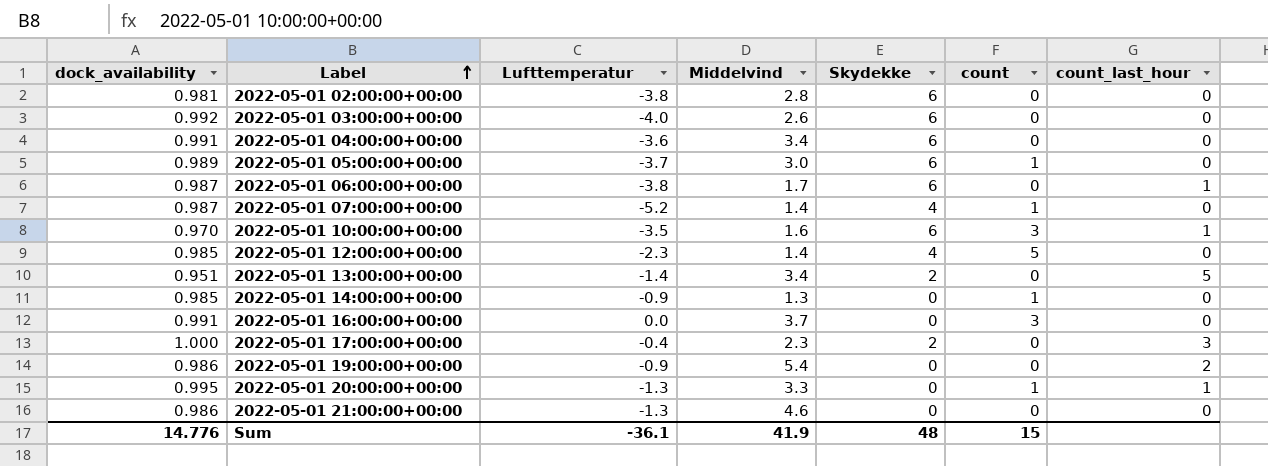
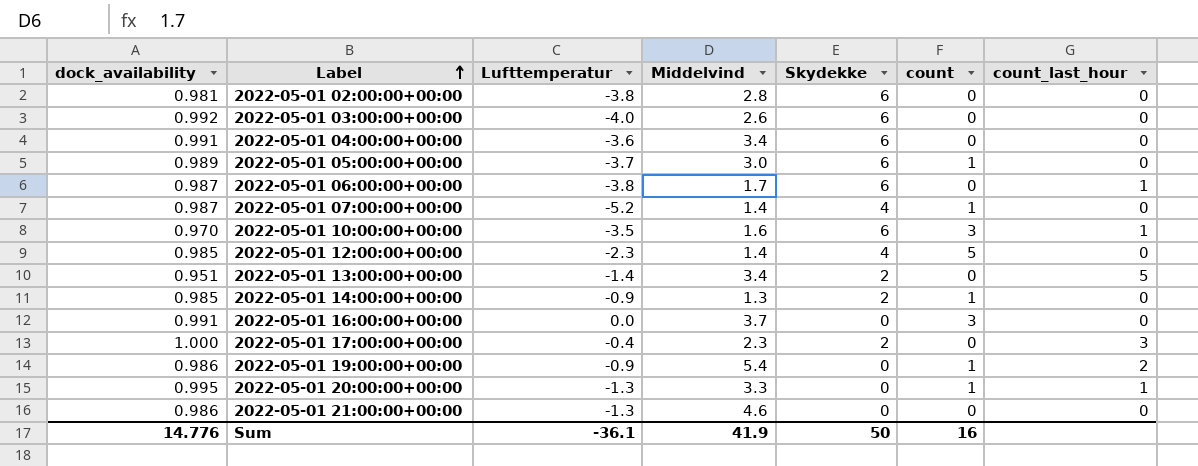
2022-05-01 14:00:00+00:00 | Skydekke: 0 -> 2
2022-05-01 19:00:00+00:00 | count: 0 -> 1
Sum | Skydekke: 48 -> 50
Sum | count: 15 -> 16

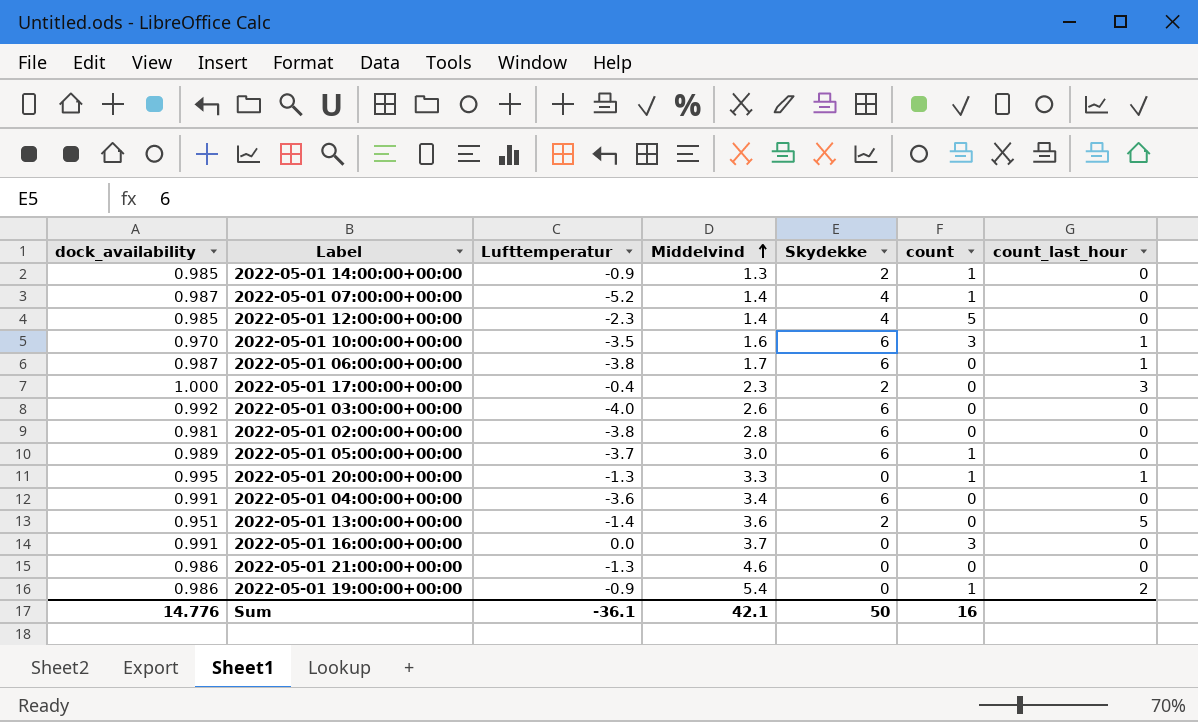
row order: Label ascending -> Middelvind ascending
2022-05-01 13:00:00+00:00 | Middelvind: 3.4 -> 3.6
Sum | Middelvind: 41.9 -> 42.1

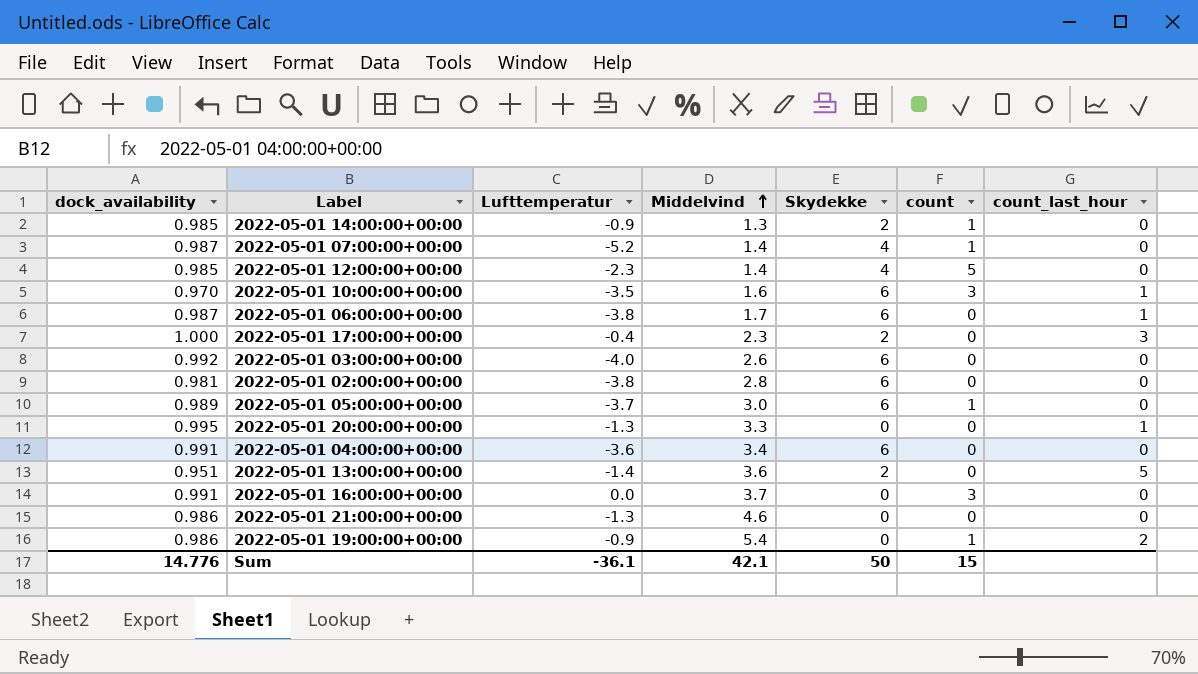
2022-05-01 20:00:00+00:00 | count: 1 -> 0
Sum | count: 16 -> 15

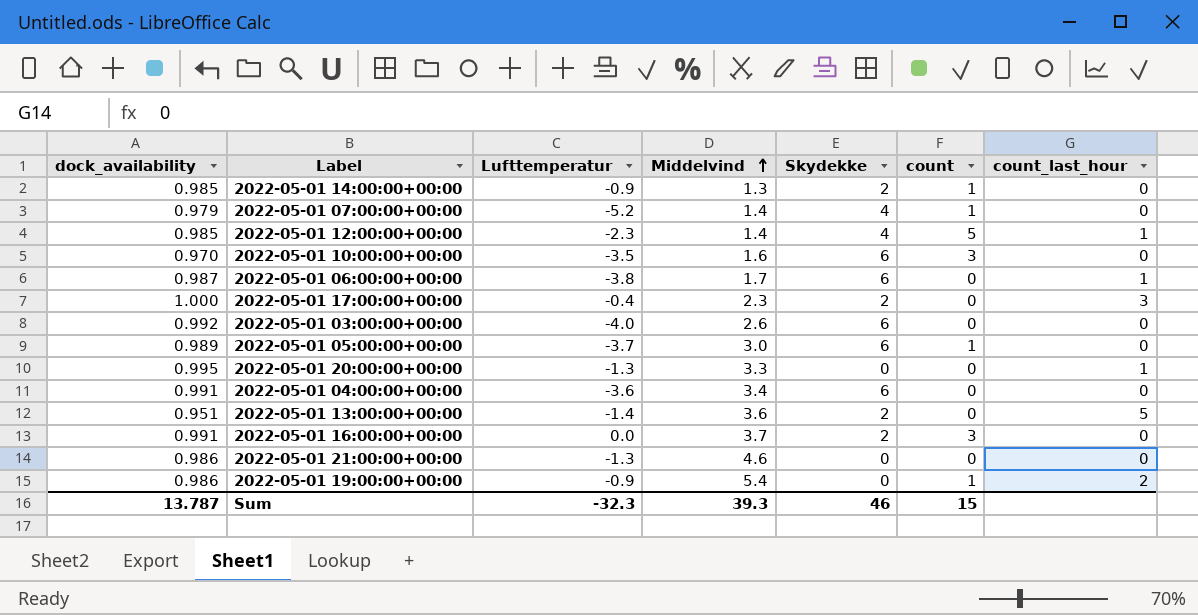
row 2022-05-01 02:00:00+00:00: 0.981 | -3.8 | 2.8 | 6 | 0 | 0 -> none
2022-05-01 07:00:00+00:00 | dock_availability: 0.987 -> 0.979
2022-05-01 12:00:00+00:00 | count_last_hour: 0 -> 1
2022-05-01 10:00:00+00:00 | count_last_hour: 1 -> 0
2022-05-01 16:00:00+00:00 | Skydekke: 0 -> 2
Sum | dock_availability: 14.776 -> 13.787
Sum | Lufttemperatur: -36.1 -> -32.3
Sum | Middelvind: 42.1 -> 39.3
Sum | Skydekke: 50 -> 46

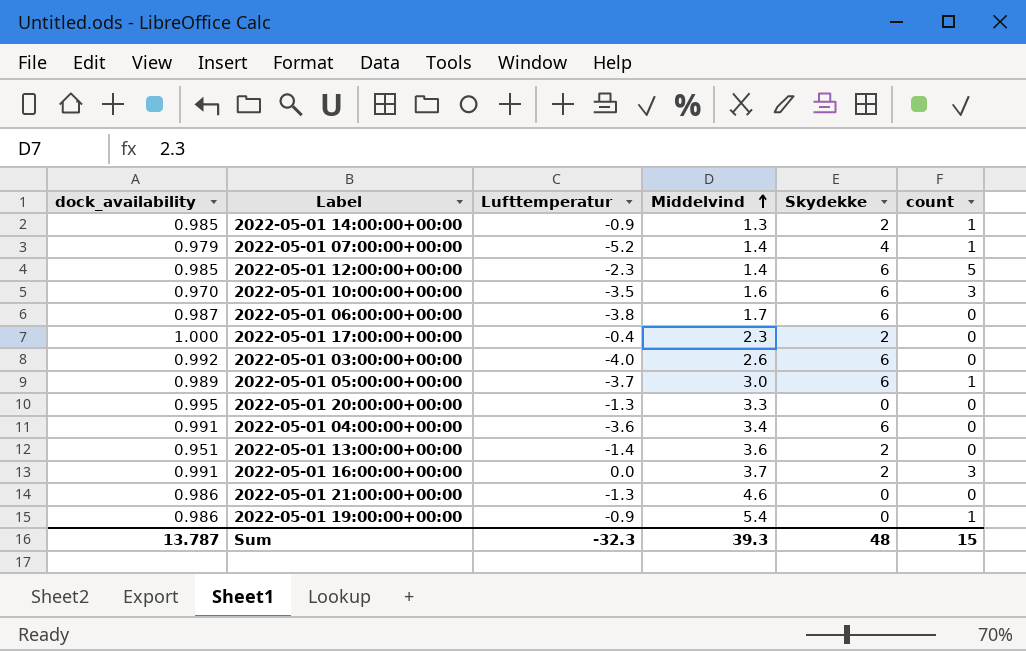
column count_last_hour | position: 7 -> none
2022-05-01 12:00:00+00:00 | Skydekke: 4 -> 6
Sum | Skydekke: 46 -> 48

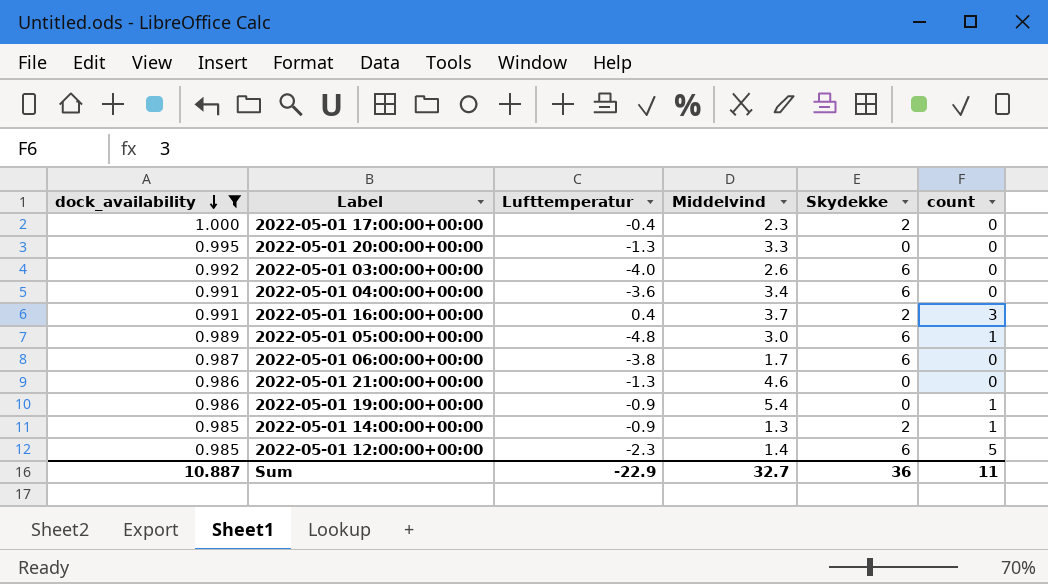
filter: none -> dock_availability >= 0.985
row order: Middelvind ascending -> dock_availability descending
2022-05-01 16:00:00+00:00 | Lufttemperatur: 0.0 -> 0.4
2022-05-01 05:00:00+00:00 | Lufttemperatur: -3.7 -> -4.8
Sum | dock_availability: 13.787 -> 10.887
Sum | Lufttemperatur: -32.3 -> -22.9
Sum | Middelvind: 39.3 -> 32.7
Sum | Skydekke: 48 -> 36
Sum | count: 15 -> 11

